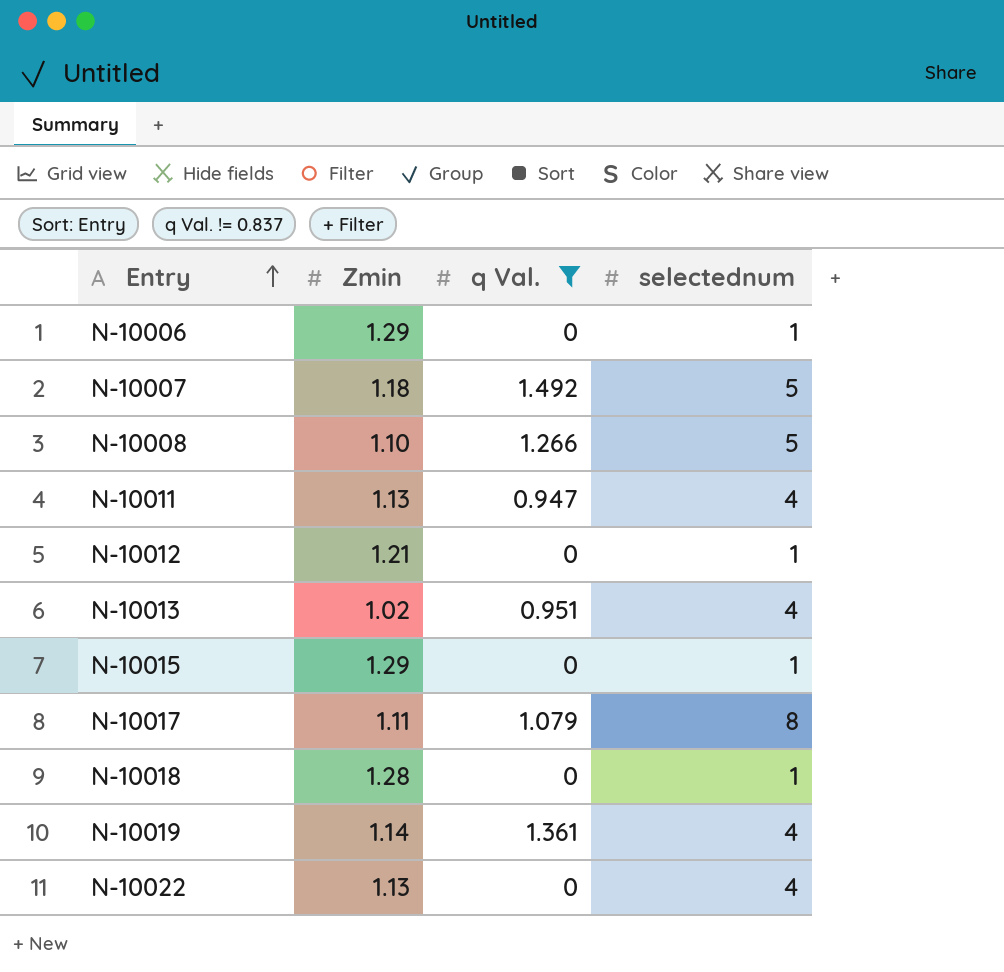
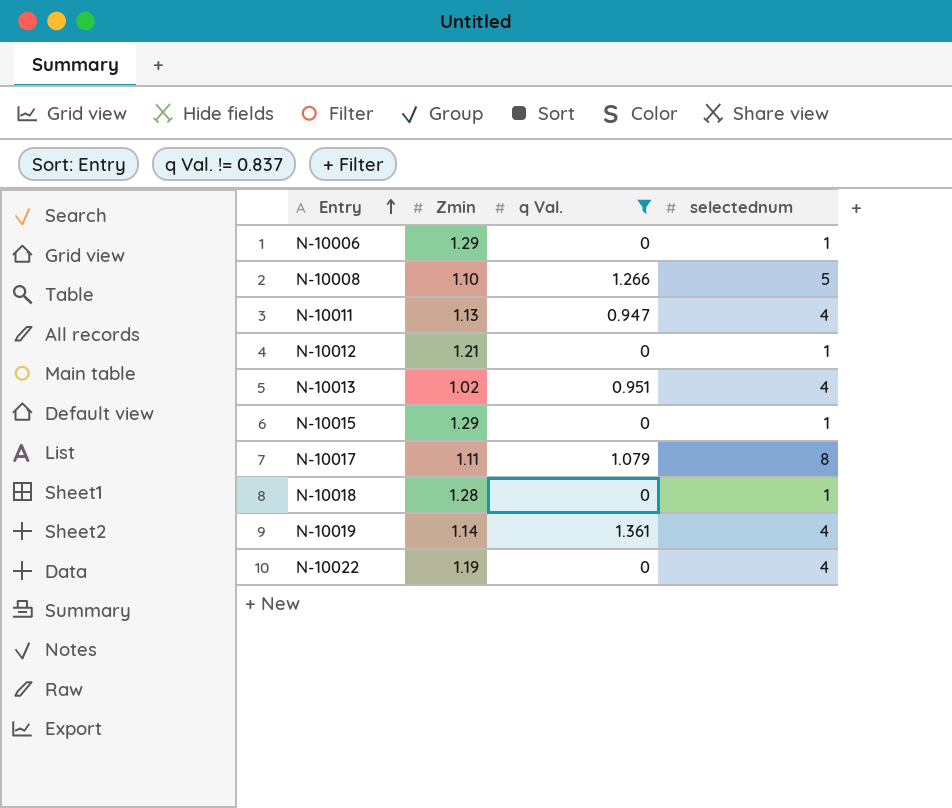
row N-10007: 1.18 | 1.492 | 5 -> none
N-10022 | Zmin: 1.13 -> 1.19

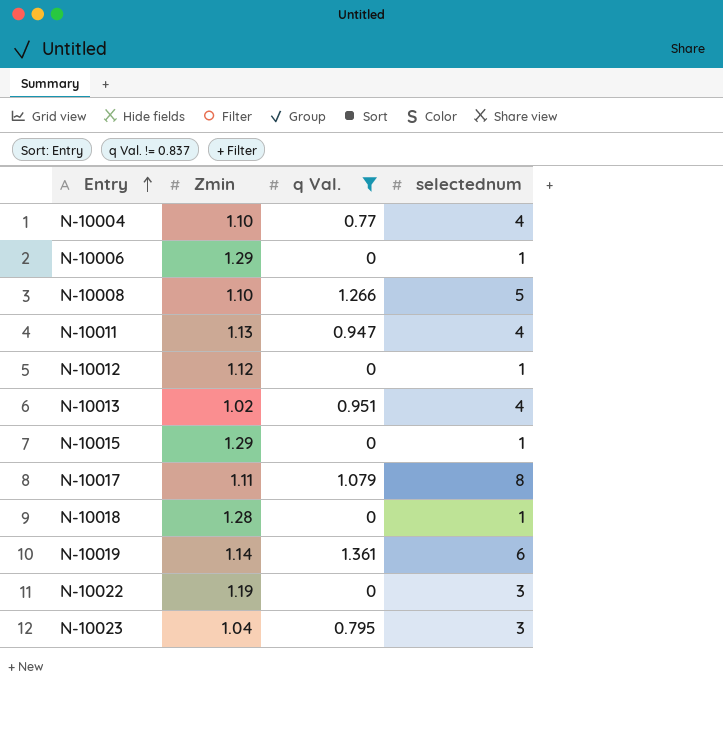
row N-10004: none -> 1.10 | 0.77 | 4
N-10012 | Zmin: 1.21 -> 1.12
N-10019 | selectednum: 4 -> 6
N-10022 | selectednum: 4 -> 3
row N-10023: none -> 1.04 | 0.795 | 3

